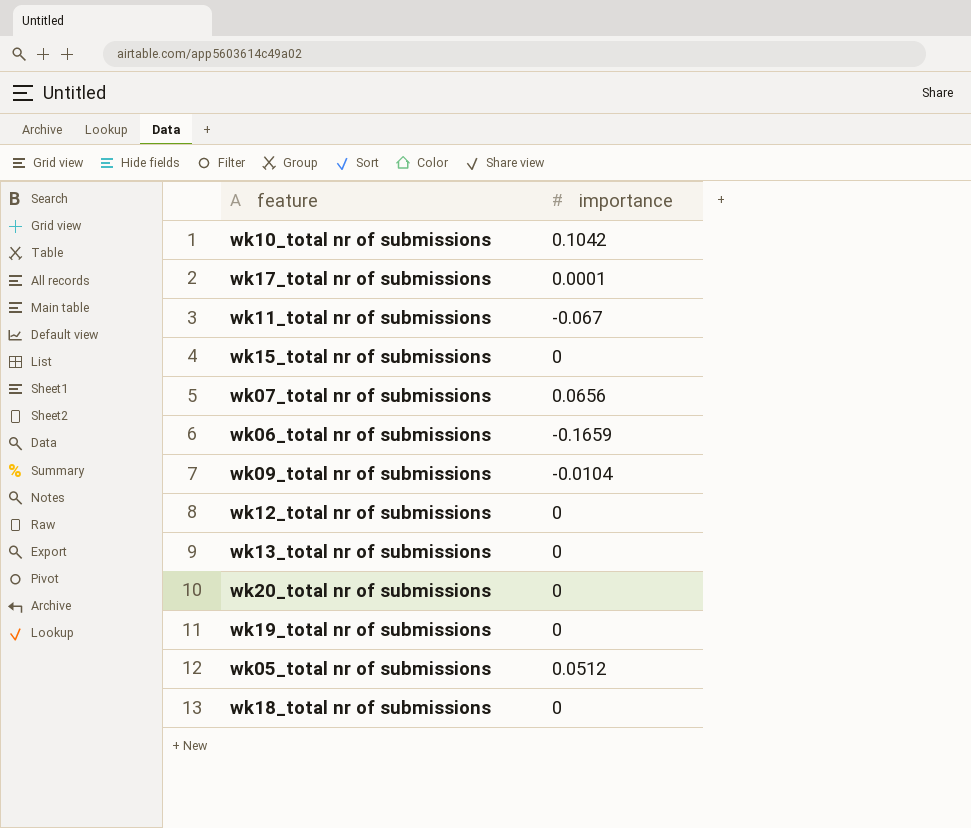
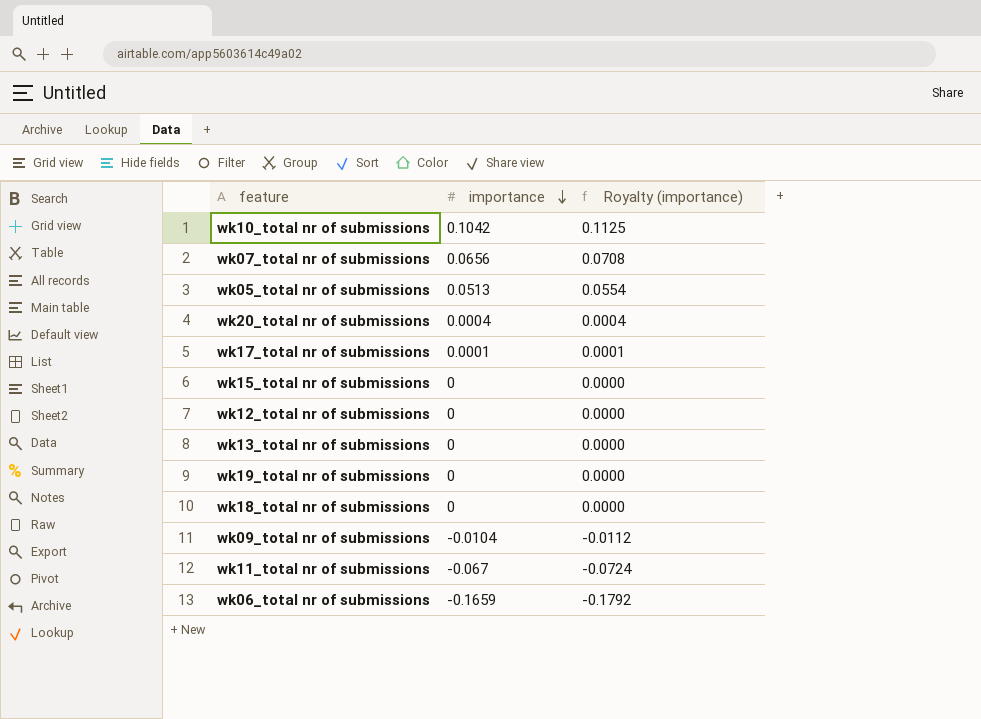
row order: none -> importance descending
column Royalty (importance) | formula: none -> [importance] * 1.08
wk05_total nr of submissions | importance: 0.0512 -> 0.0513
wk20_total nr of submissions | importance: 0 -> 0.0004

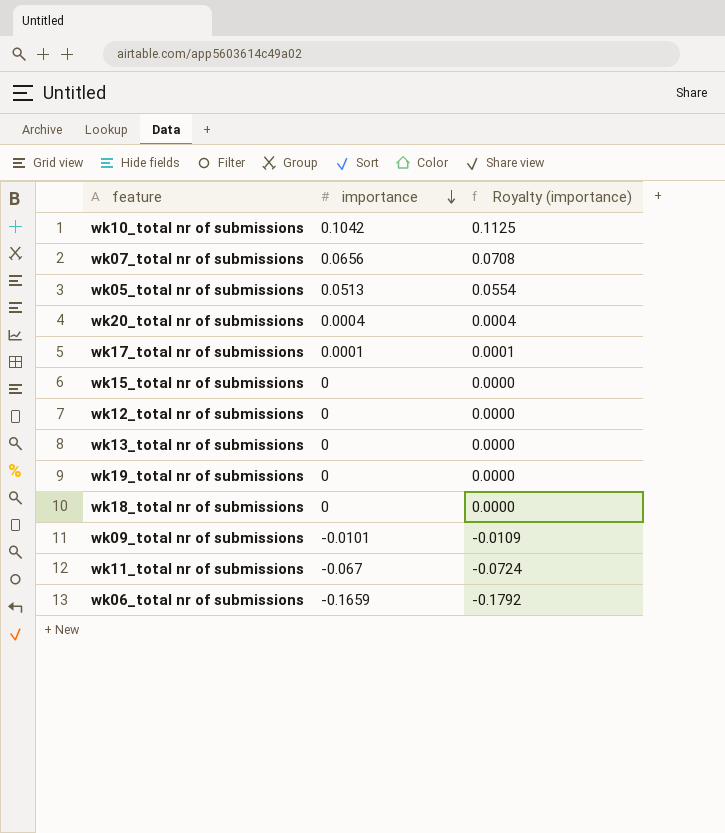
wk09_total nr of submissions | importance: -0.0104 -> -0.0101
wk09_total nr of submissions | Royalty (importance): -0.0112 -> -0.0109

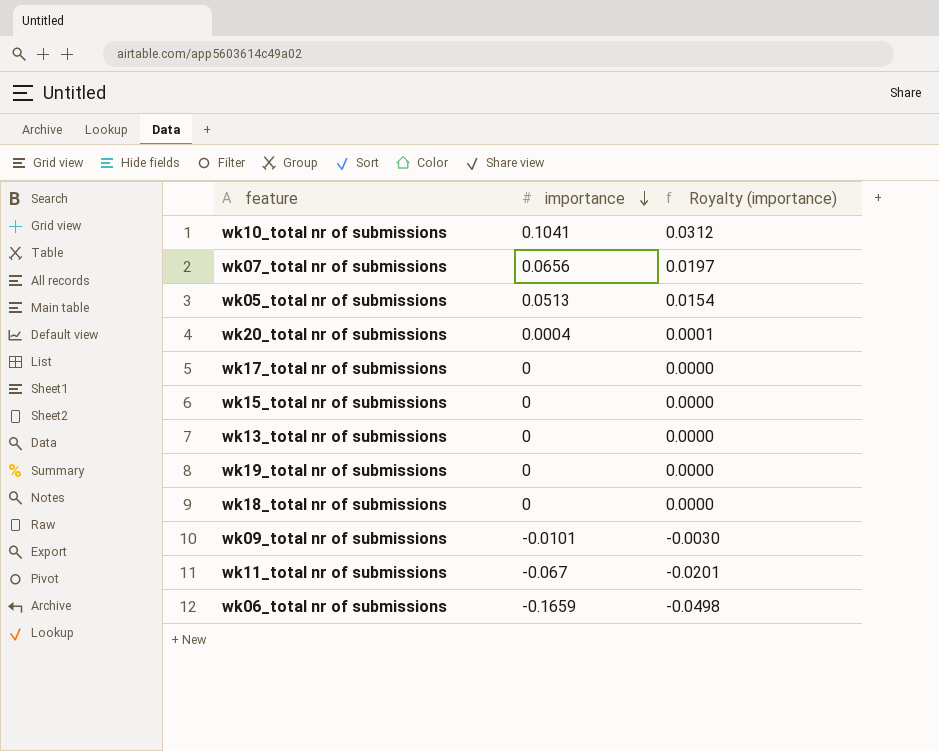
column Royalty (importance) | formula: [importance] * 1.08 -> [importance] * 0.3
row wk12_total nr of submissions: 0 | 0.0000 -> none
wk10_total nr of submissions | importance: 0.1042 -> 0.1041
wk17_total nr of submissions | importance: 0.0001 -> 0

